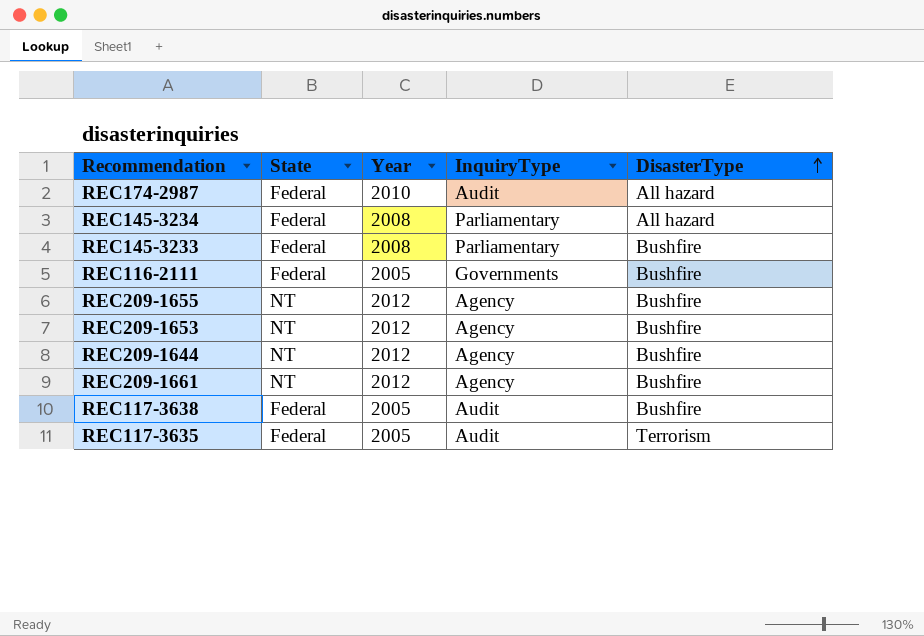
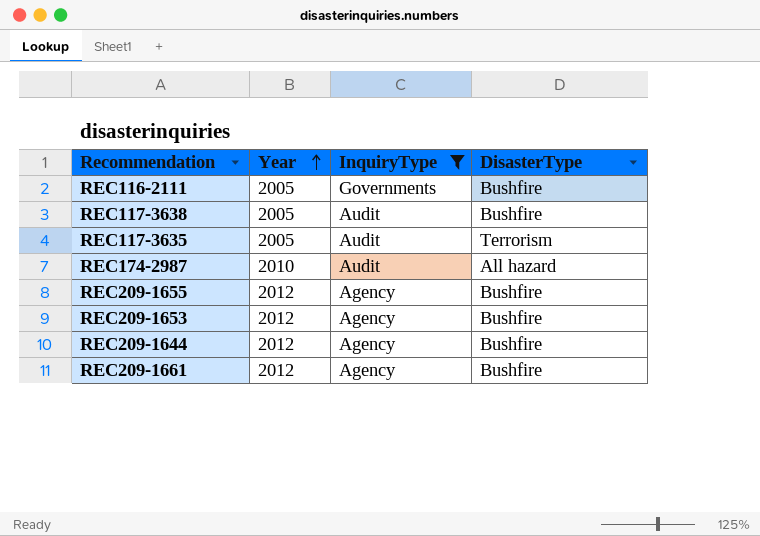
filter: none -> InquiryType != Parliamentary
row order: DisasterType ascending -> Year ascending
column State | position: 2 -> none

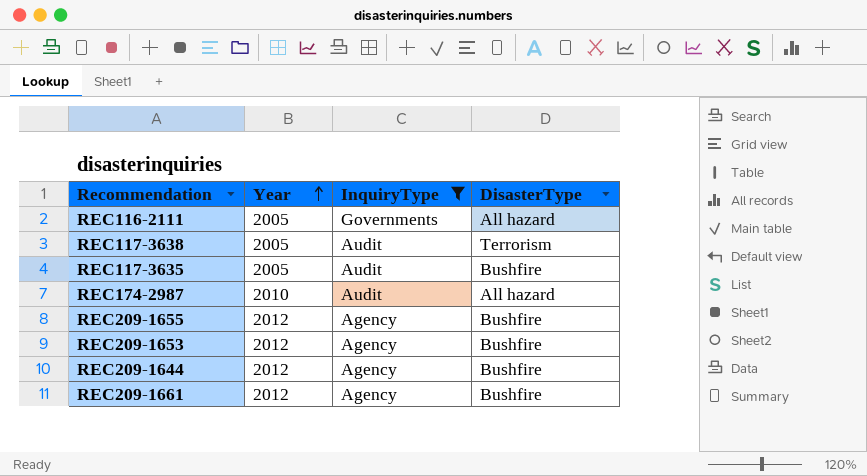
REC116-2111 | DisasterType: Bushfire -> All hazard
REC117-3638 | DisasterType: Bushfire -> Terrorism
REC117-3635 | DisasterType: Terrorism -> Bushfire

